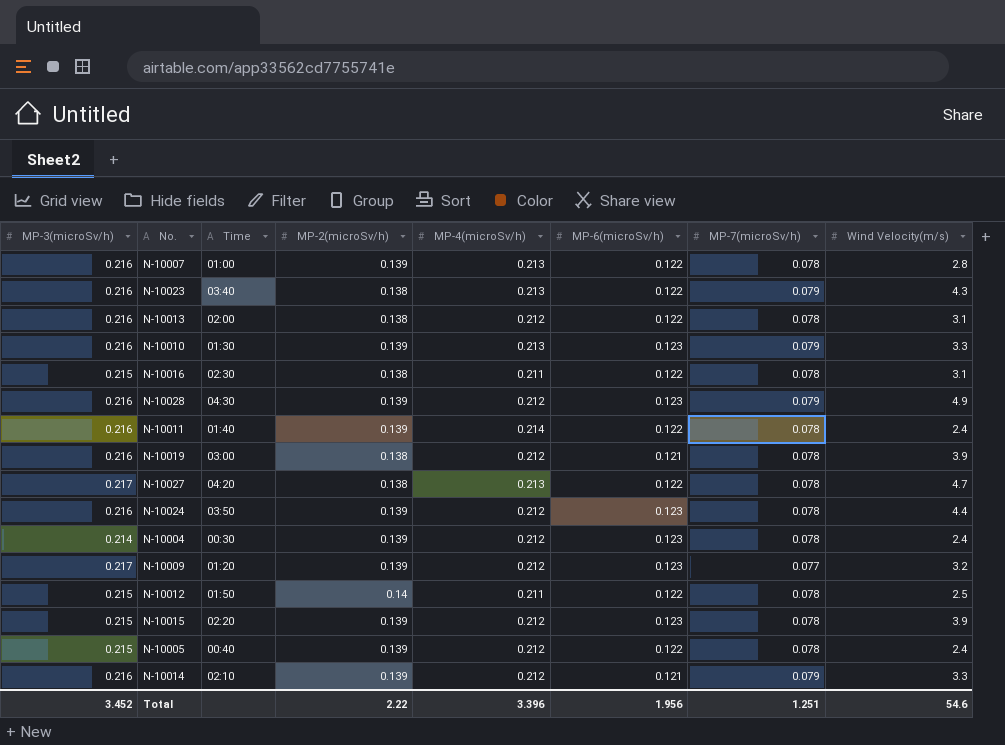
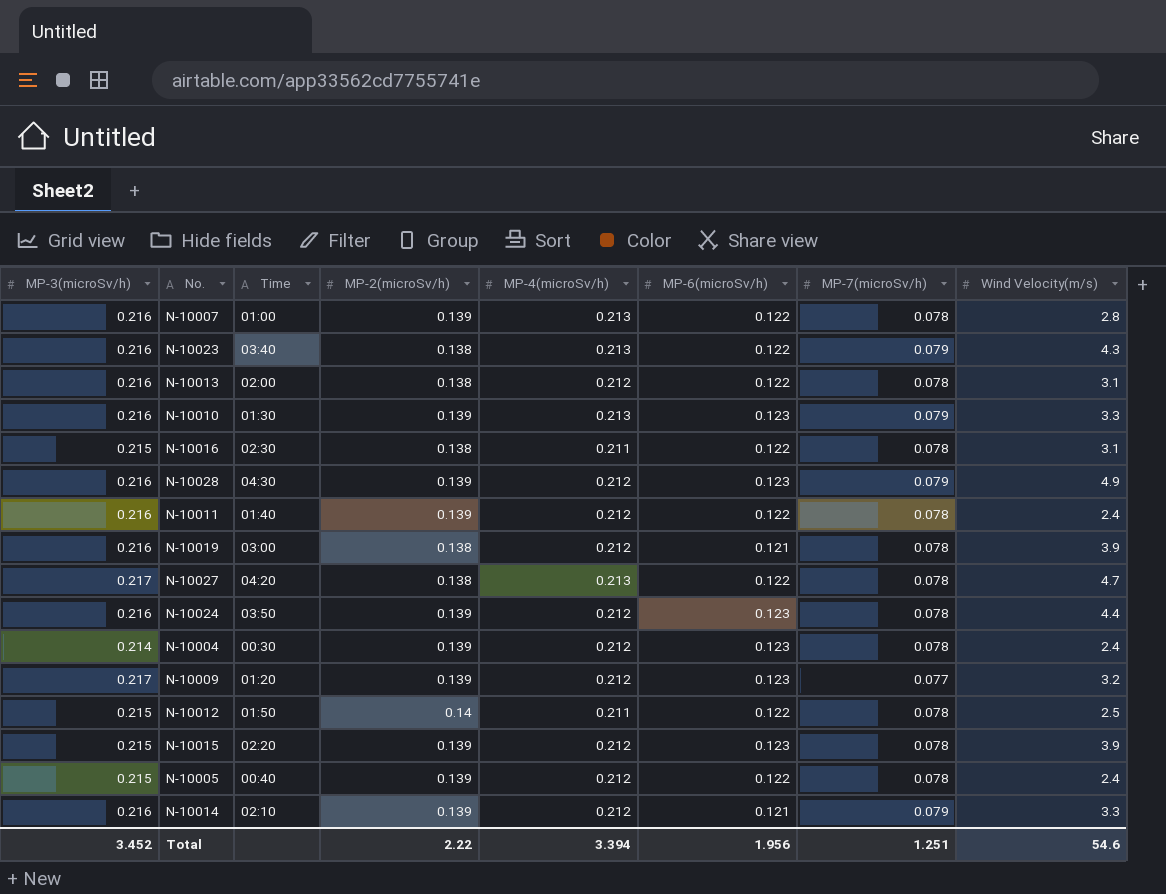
N-10011 | MP-4(microSv/h): 0.214 -> 0.212
Total | MP-4(microSv/h): 3.396 -> 3.394

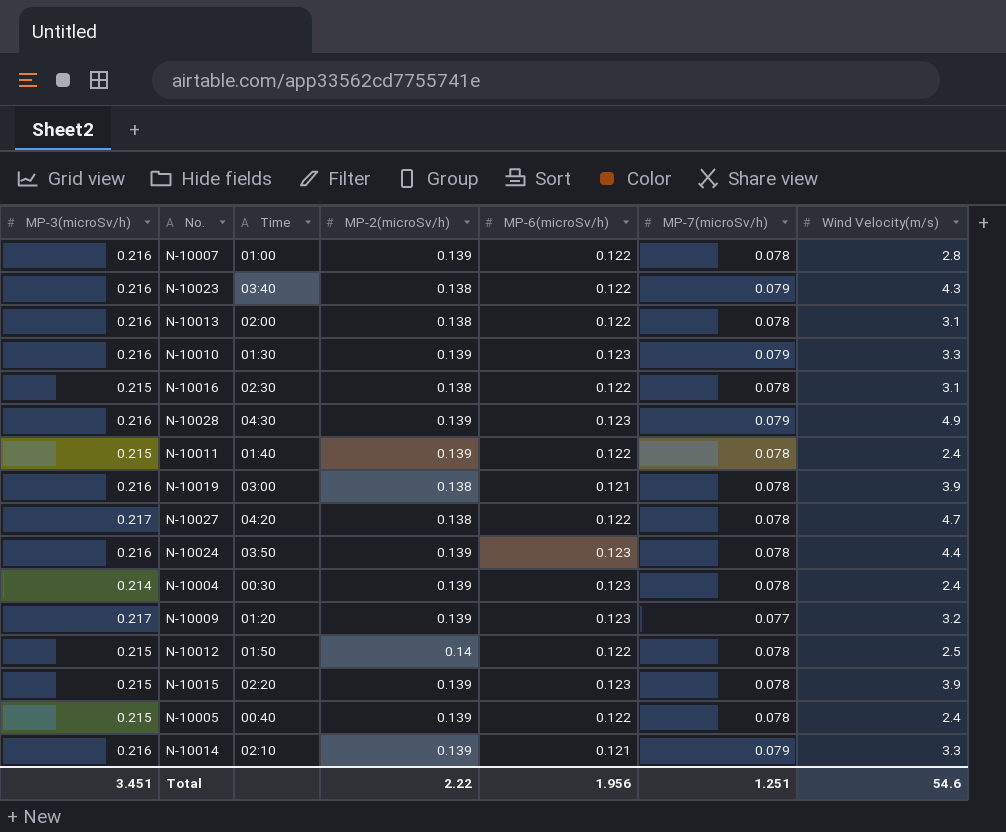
column MP-4(microSv/h) | position: 5 -> none
N-10011 | MP-3(microSv/h): 0.216 -> 0.215
Total | MP-3(microSv/h): 3.452 -> 3.451

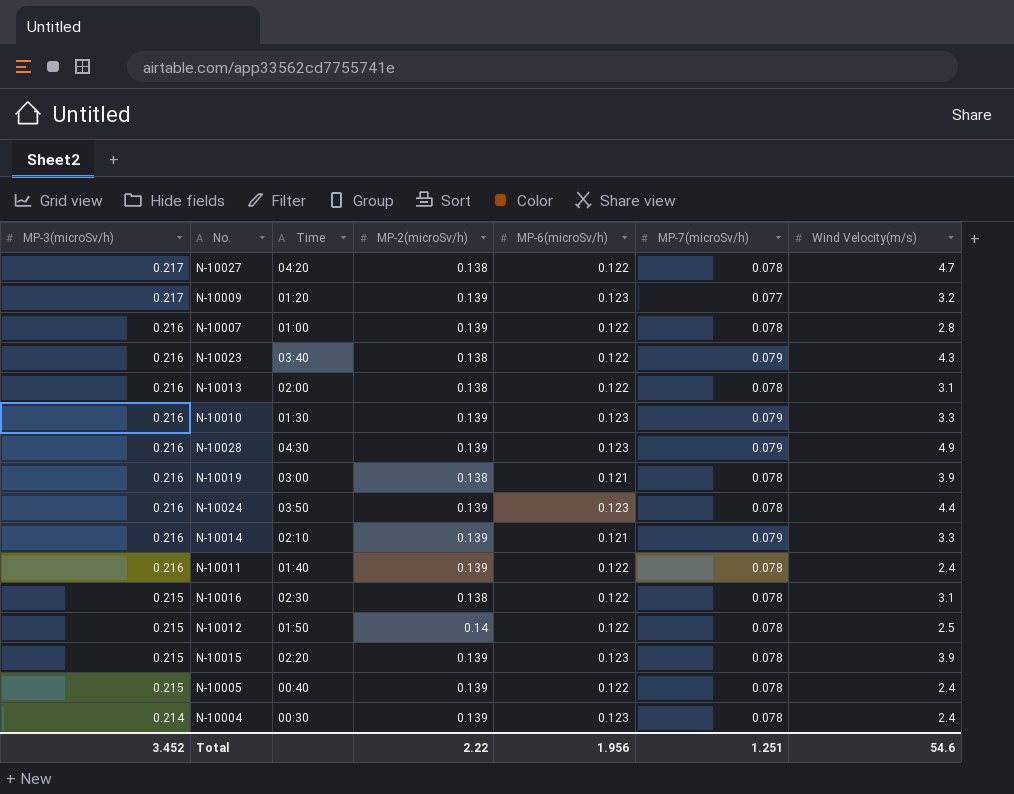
row order: none -> MP-3(microSv/h) descending
N-10011 | MP-3(microSv/h): 0.215 -> 0.216
Total | MP-3(microSv/h): 3.451 -> 3.452

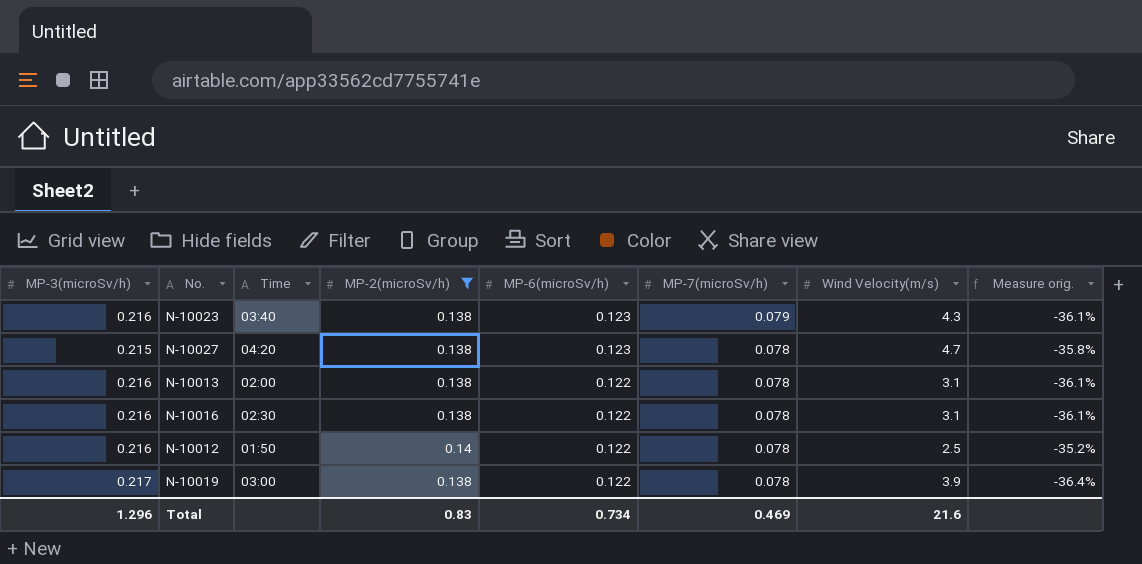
filter: none -> MP-2(microSv/h) != 0.139
row order: MP-3(microSv/h) descending -> MP-6(microSv/h) descending
column Measure orig. | formula: none -> ([MP-2(microSv/h)] - [MP-3(microSv/h)]) / [MP-3(microSv/h)]
N-10023 | MP-6(microSv/h): 0.122 -> 0.123
N-10027 | MP-3(microSv/h): 0.217 -> 0.215
N-10027 | MP-6(microSv/h): 0.122 -> 0.123
N-10016 | MP-3(microSv/h): 0.215 -> 0.216
N-10012 | MP-3(microSv/h): 0.215 -> 0.216
N-10019 | MP-3(microSv/h): 0.216 -> 0.217
N-10019 | MP-6(microSv/h): 0.121 -> 0.122
Total | MP-3(microSv/h): 3.452 -> 1.296
Total | MP-2(microSv/h): 2.22 -> 0.83
Total | MP-6(microSv/h): 1.956 -> 0.734
Total | MP-7(microSv/h): 1.251 -> 0.469
Total | Wind Velocity(m/s): 54.6 -> 21.6

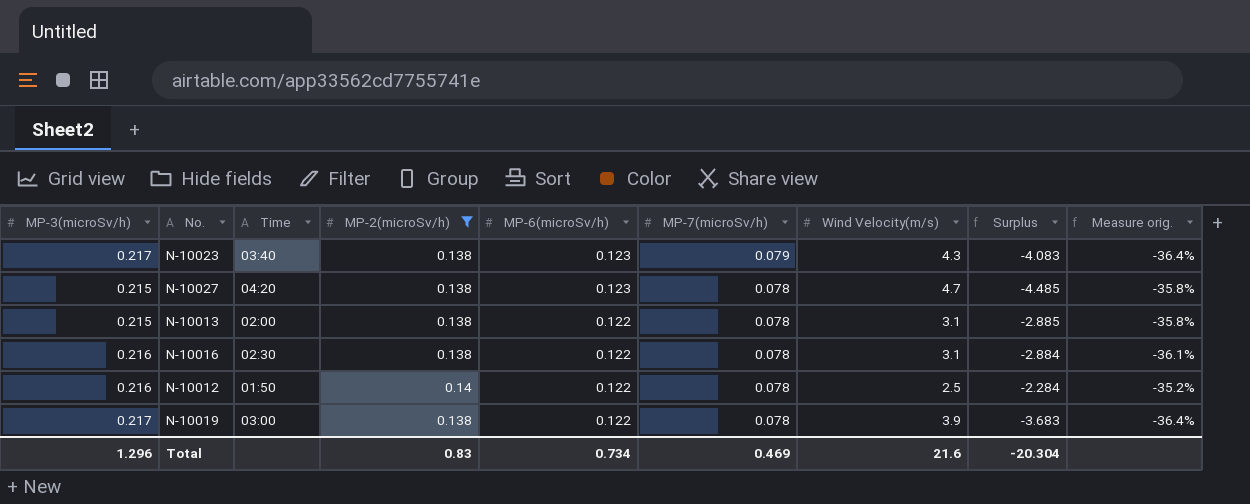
column Surplus | formula: none -> [MP-3(microSv/h)] - [Wind Velocity(m/s)]
N-10023 | MP-3(microSv/h): 0.216 -> 0.217
N-10023 | Measure orig.: -36.1% -> -36.4%
N-10013 | MP-3(microSv/h): 0.216 -> 0.215
N-10013 | Measure orig.: -36.1% -> -35.8%

